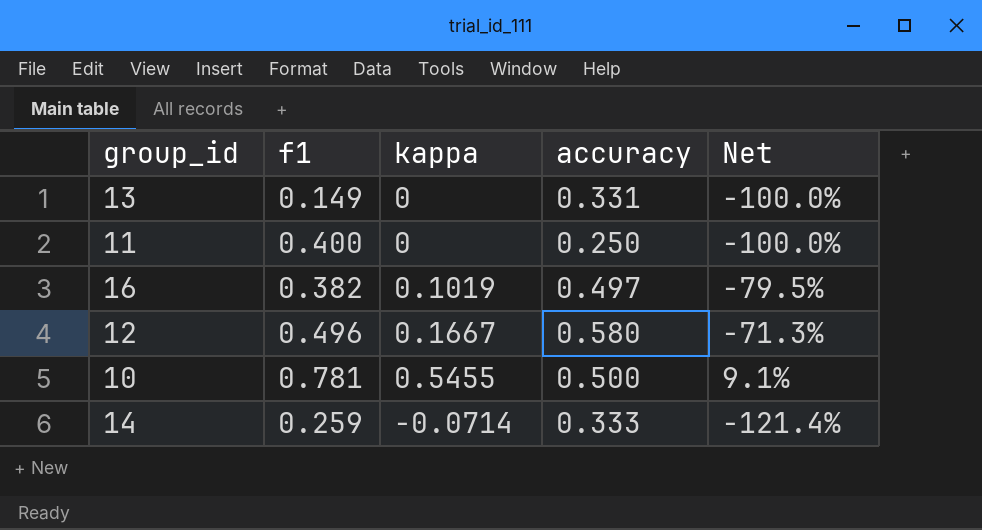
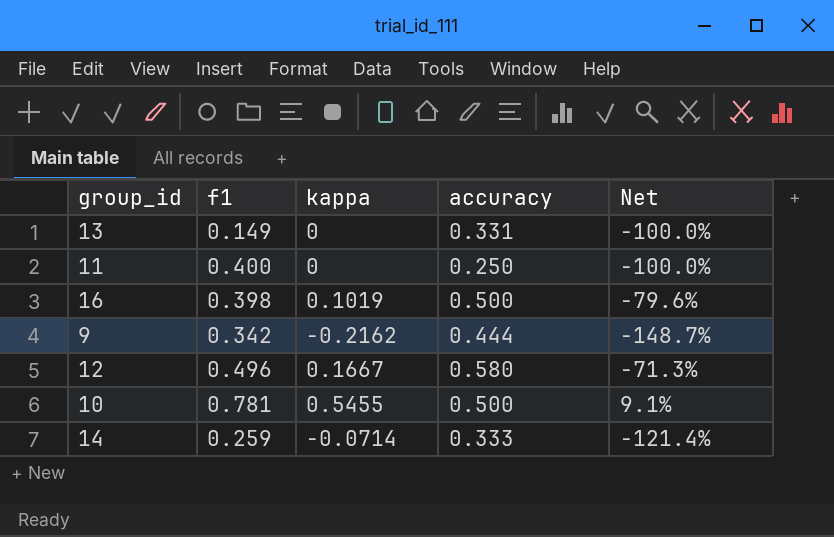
16 | f1: 0.382 -> 0.398
16 | accuracy: 0.497 -> 0.500
16 | Net: -79.5% -> -79.6%
row 9: none -> 0.342 | -0.2162 | 0.444 | -148.7%

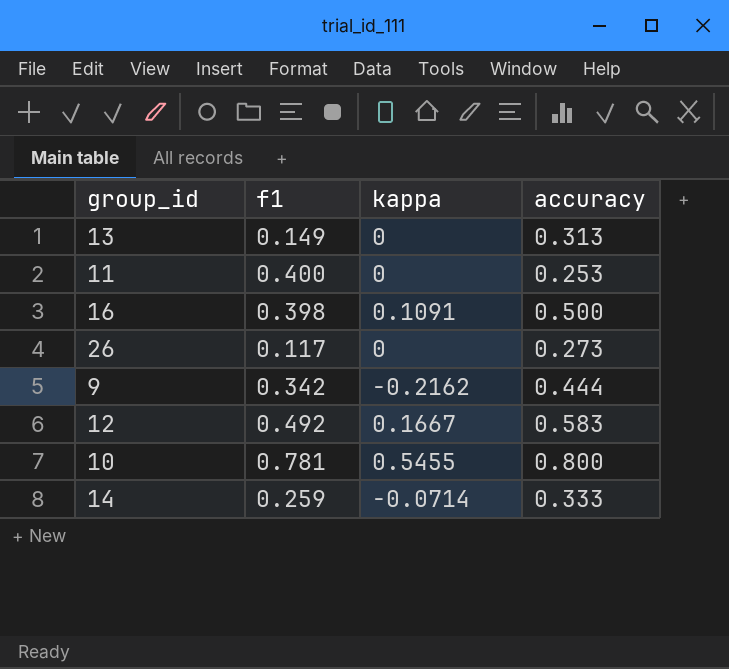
column Net | formula: ([kappa] - [accuracy]) / [accuracy] -> none
13 | accuracy: 0.331 -> 0.313
11 | accuracy: 0.250 -> 0.253
16 | kappa: 0.1019 -> 0.1091
row 26: none -> 0.117 | 0 | 0.273
12 | f1: 0.496 -> 0.492
12 | accuracy: 0.580 -> 0.583
10 | accuracy: 0.500 -> 0.800

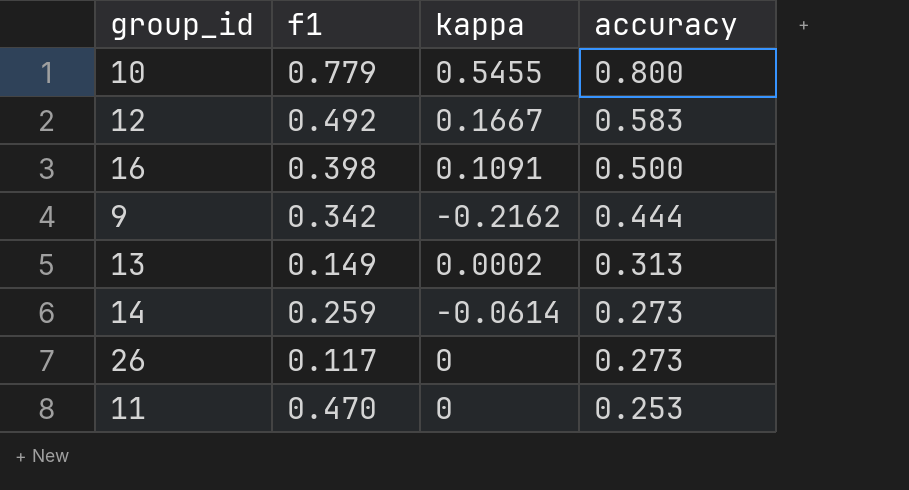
row order: none -> accuracy descending
10 | f1: 0.781 -> 0.779
13 | kappa: 0 -> 0.0002
14 | kappa: -0.0714 -> -0.0614
14 | accuracy: 0.333 -> 0.273
11 | f1: 0.400 -> 0.470

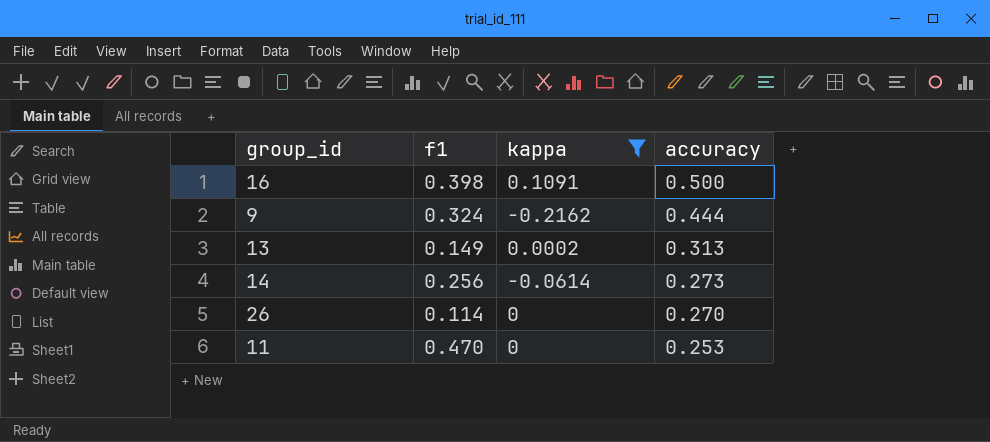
filter: none -> kappa <= 0.1091
9 | f1: 0.342 -> 0.324
14 | f1: 0.259 -> 0.256
26 | f1: 0.117 -> 0.114
26 | accuracy: 0.273 -> 0.270

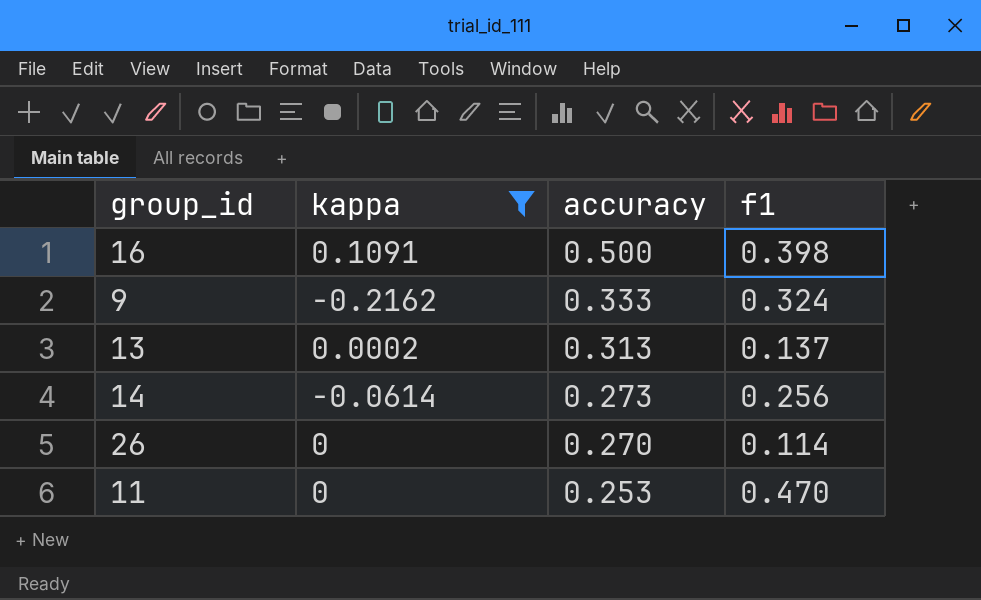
column f1 | position: 2 -> 4
9 | accuracy: 0.444 -> 0.333
13 | f1: 0.149 -> 0.137

